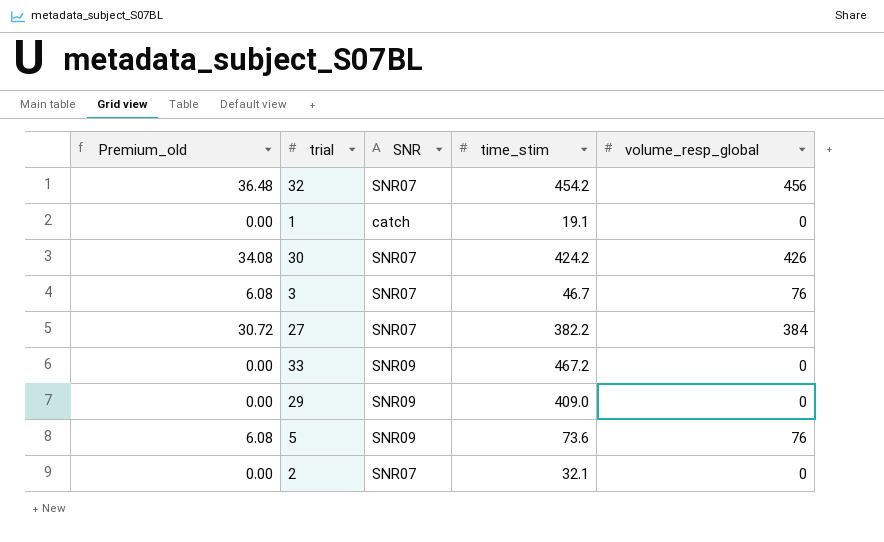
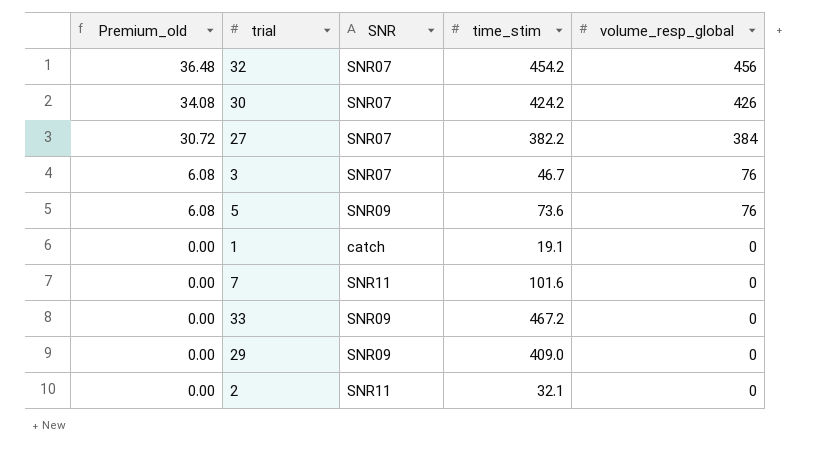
row order: none -> Premium_old descending
row 7: none -> 0.00 | SNR11 | 101.6 | 0
2 | SNR: SNR07 -> SNR11

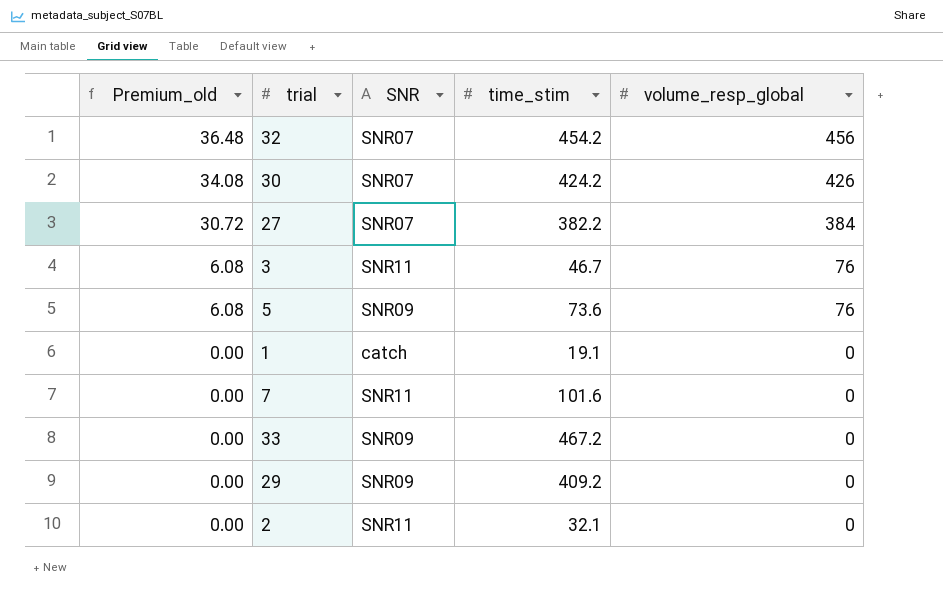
3 | SNR: SNR07 -> SNR11
29 | time_stim: 409.0 -> 409.2

